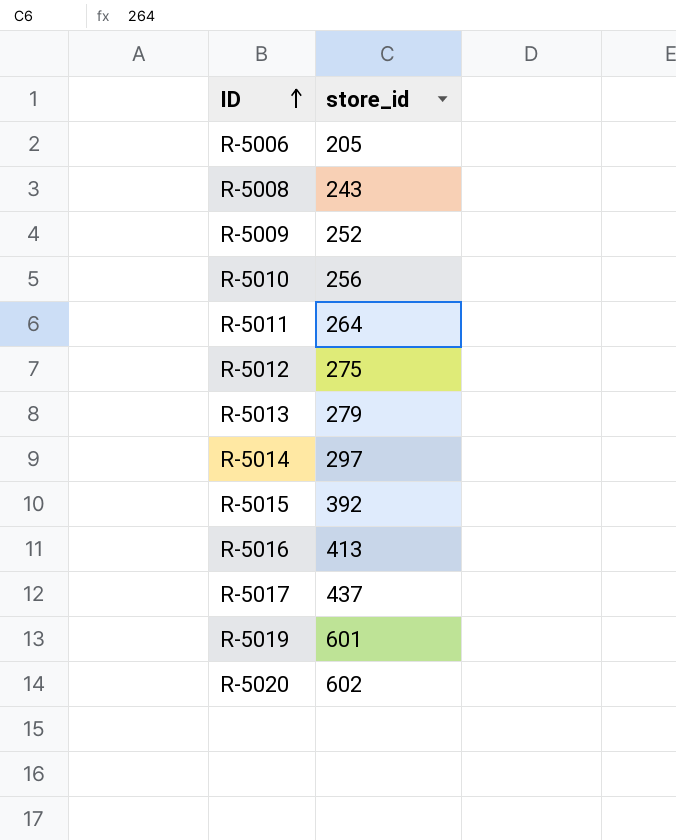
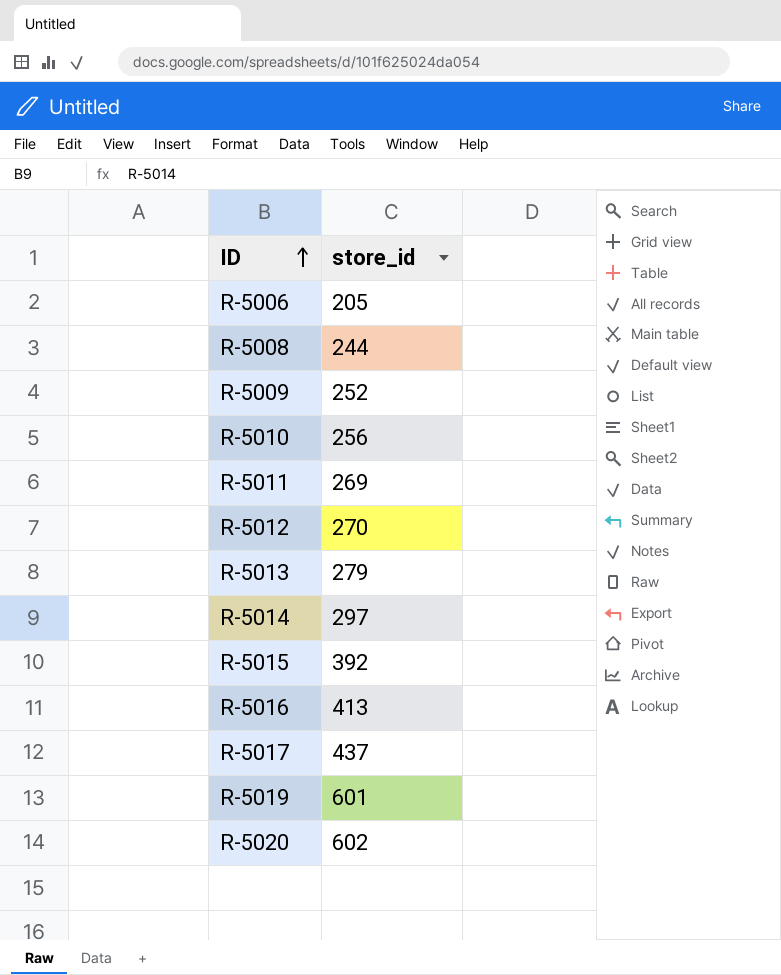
R-5008 | store_id: 243 -> 244
R-5011 | store_id: 264 -> 269
R-5012 | store_id: 275 -> 270

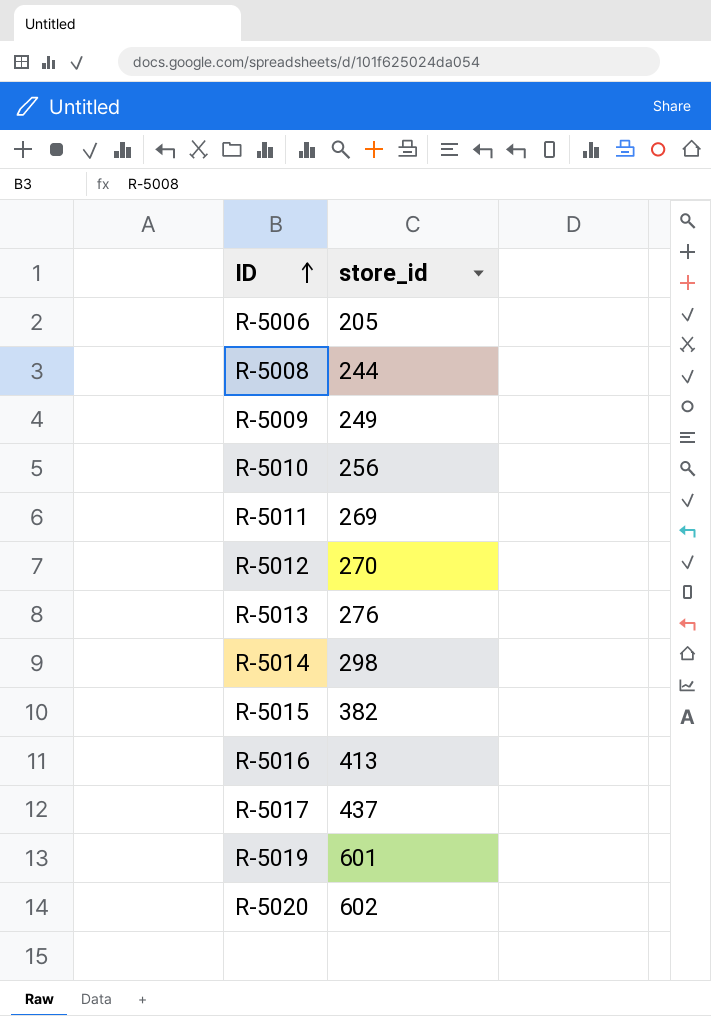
R-5009 | store_id: 252 -> 249
R-5013 | store_id: 279 -> 276
R-5014 | store_id: 297 -> 298
R-5015 | store_id: 392 -> 382

